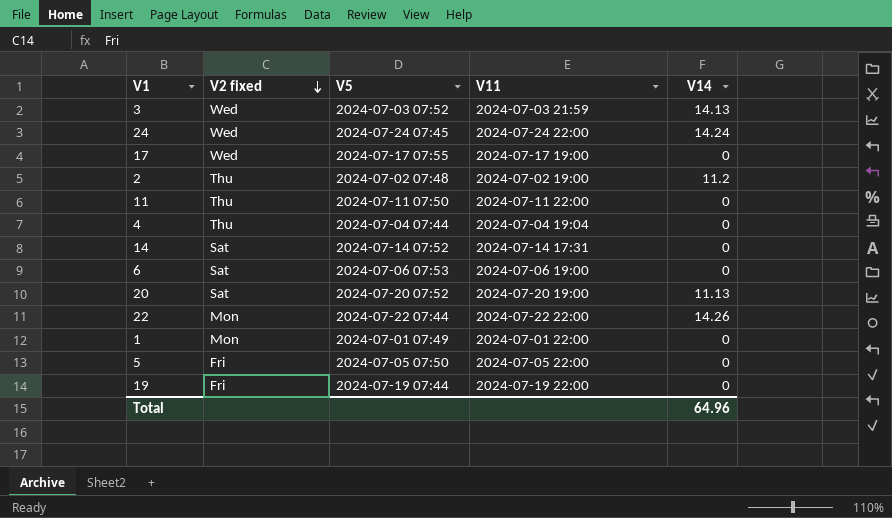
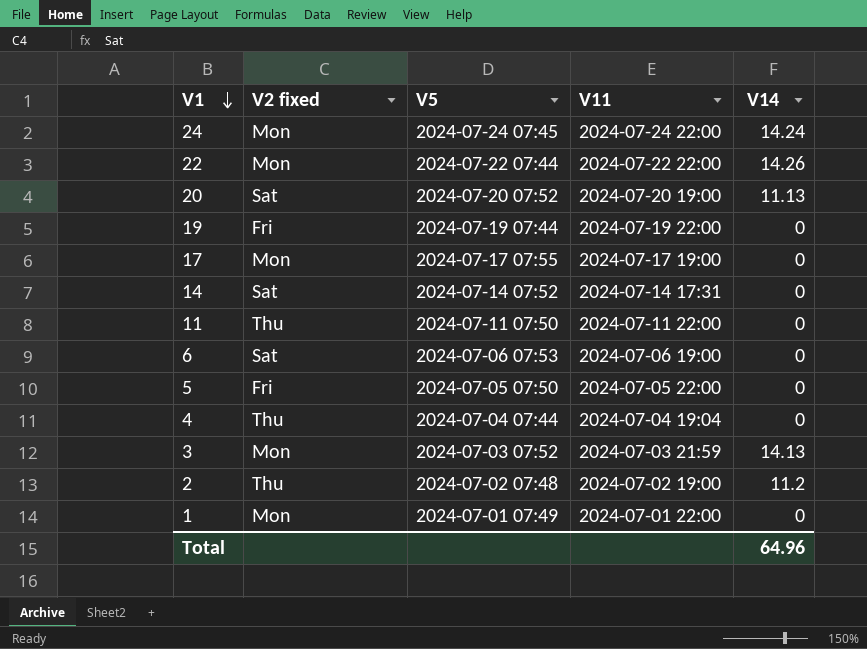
row order: V2 fixed descending -> V1 descending
24 | V2 fixed: Wed -> Mon
17 | V2 fixed: Wed -> Mon
3 | V2 fixed: Wed -> Mon

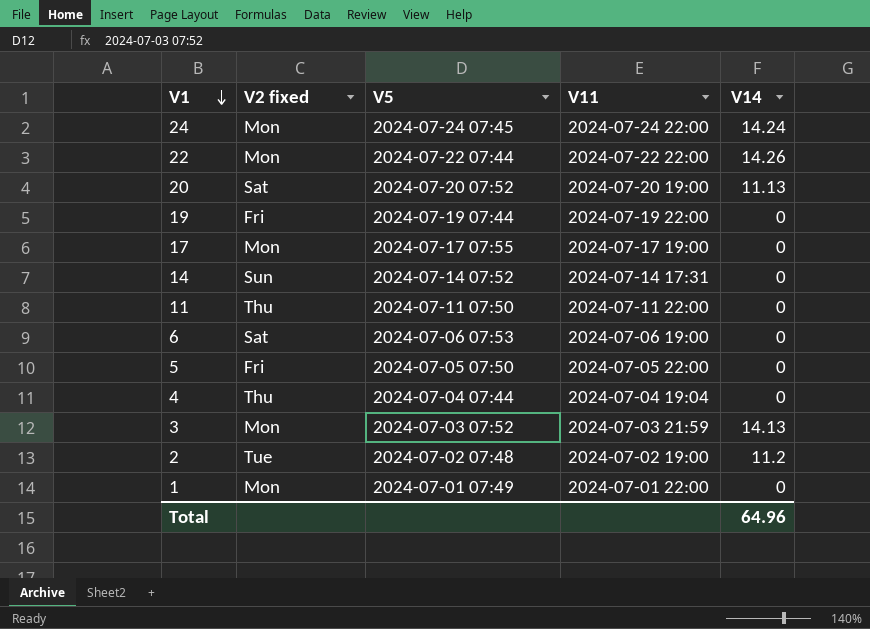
14 | V2 fixed: Sat -> Sun
2 | V2 fixed: Thu -> Tue

